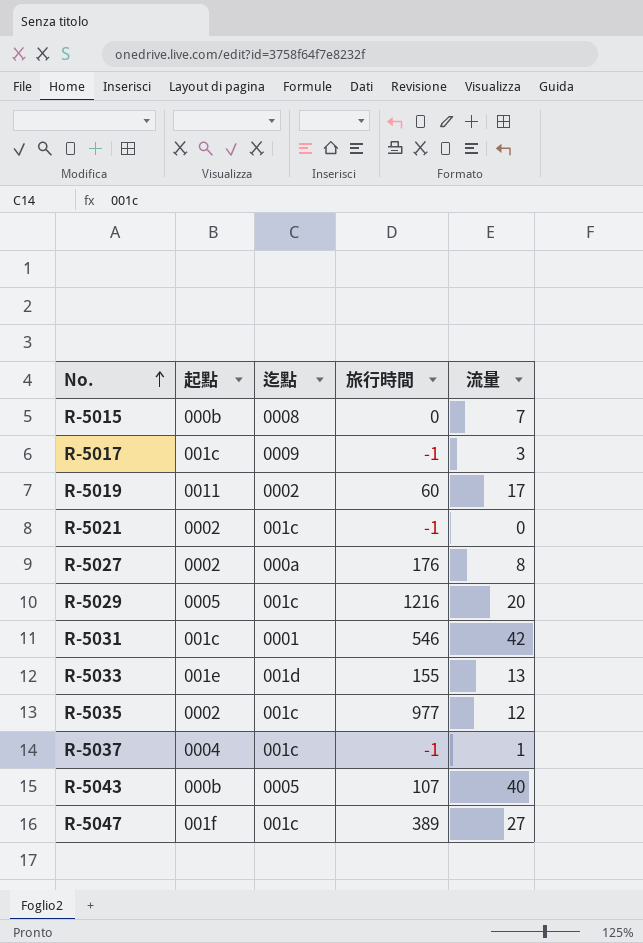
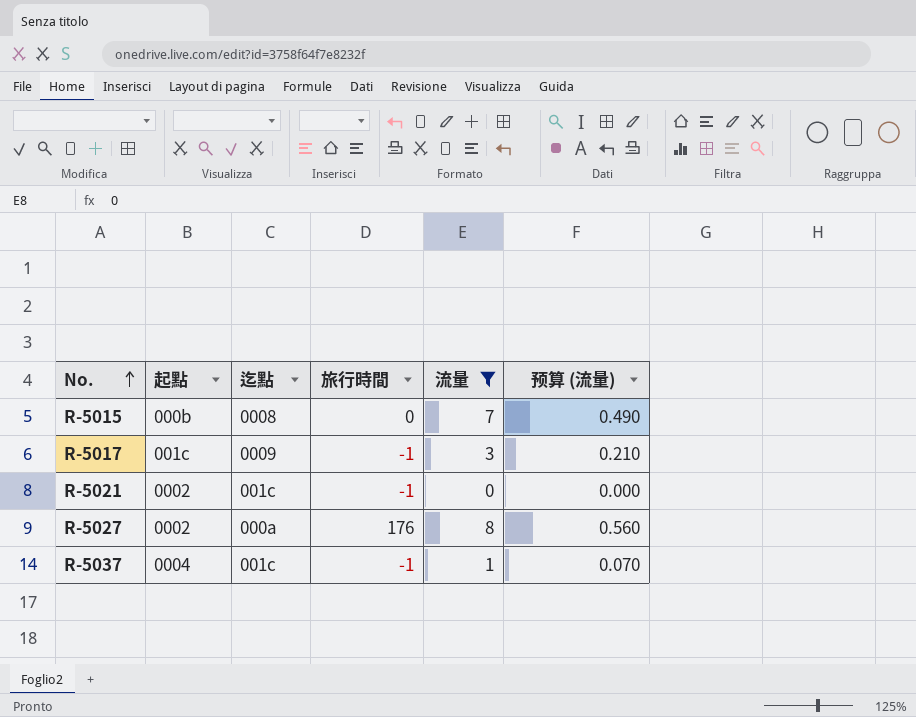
filter: none -> 流量 <= 8
column 预算 (流量) | formula: none -> [流量] * 0.07

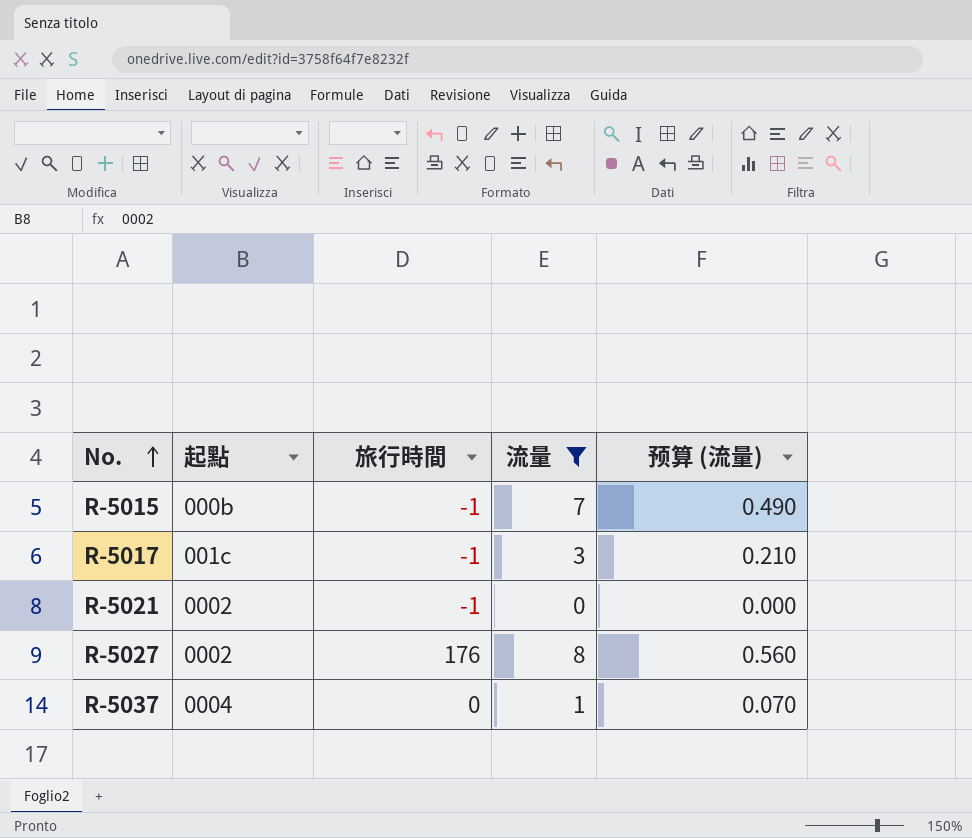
column 迄點 | position: 3 -> none
R-5015 | 旅行時間: 0 -> -1
R-5037 | 旅行時間: -1 -> 0

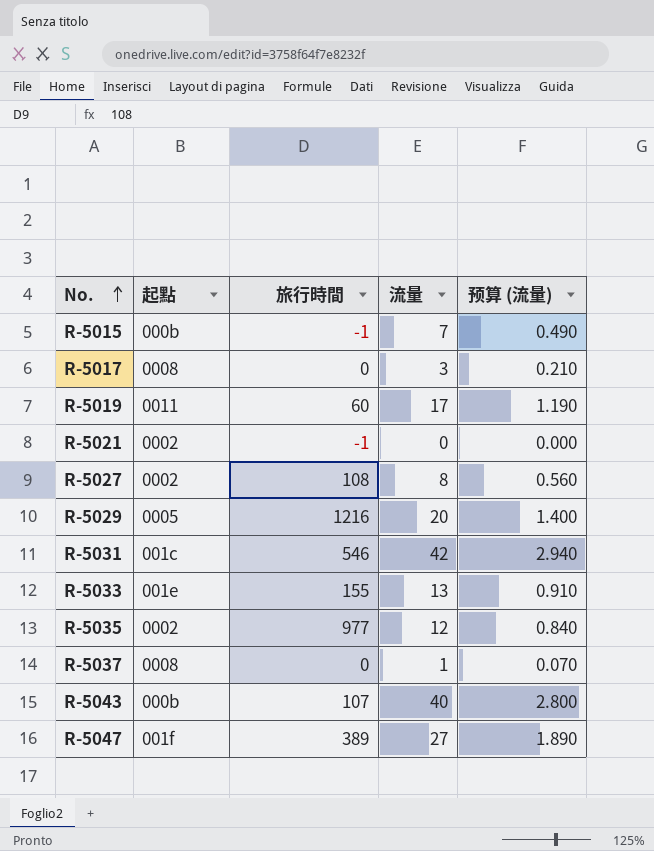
filter: 流量 <= 8 -> none
R-5017 | 起點: 001c -> 0008
R-5017 | 旅行時間: -1 -> 0
R-5027 | 旅行時間: 176 -> 108
R-5037 | 起點: 0004 -> 0008

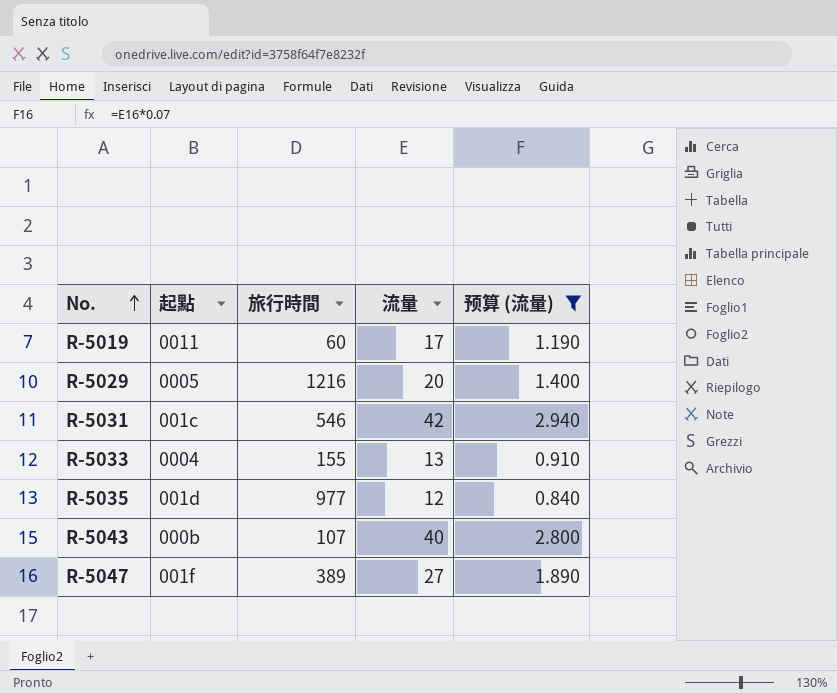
filter: none -> 预算 (流量) >= 0.840
R-5033 | 起點: 001e -> 0004
R-5035 | 起點: 0002 -> 001d

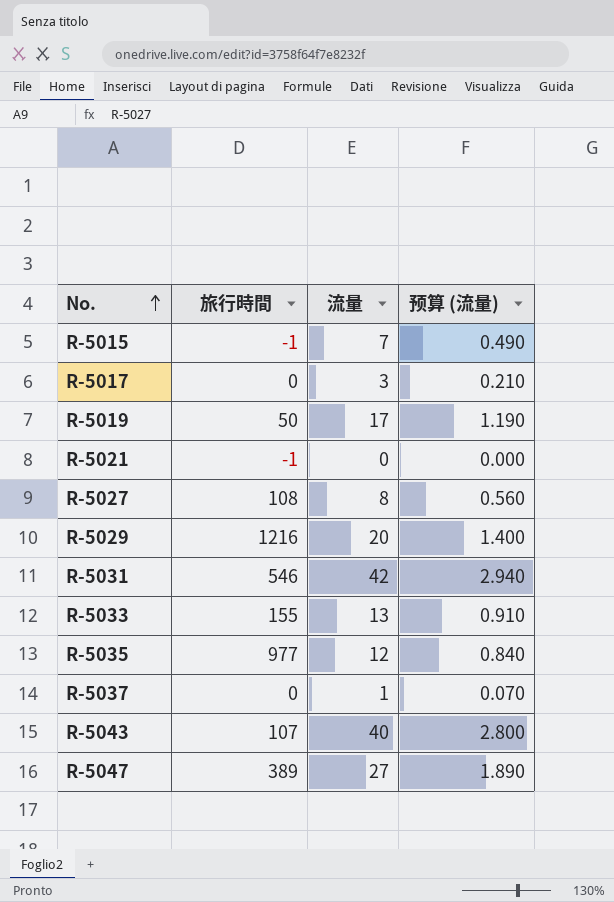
filter: 预算 (流量) >= 0.840 -> none
column 起點 | position: 2 -> none
R-5019 | 旅行時間: 60 -> 50

